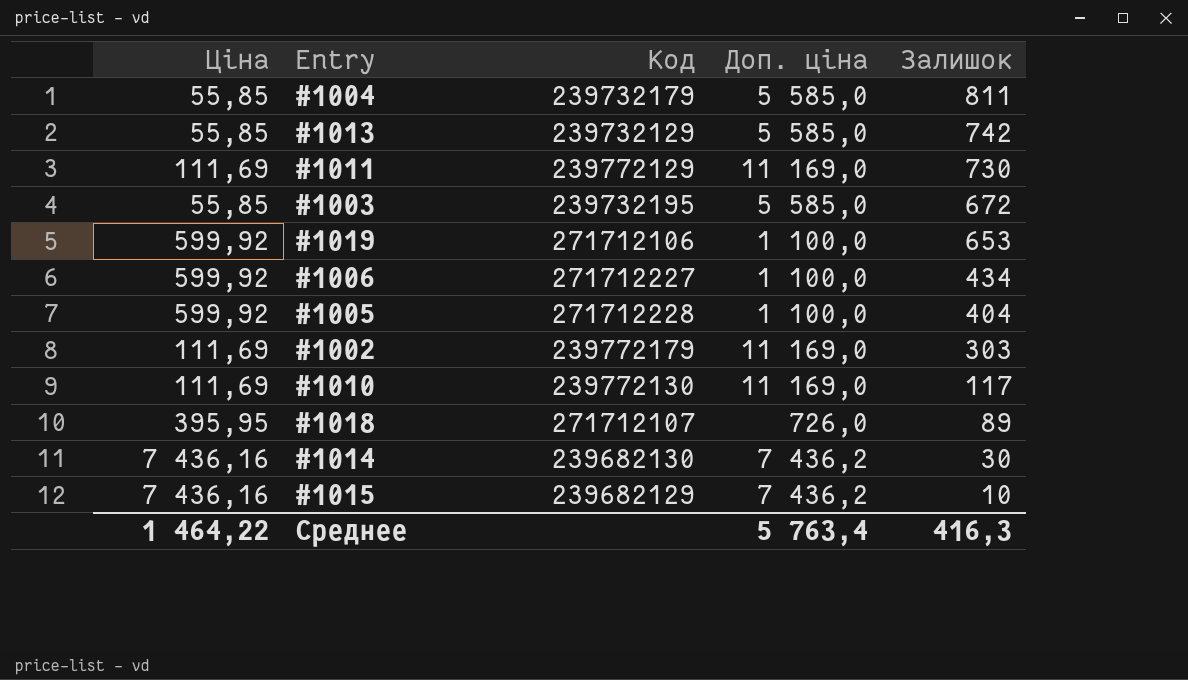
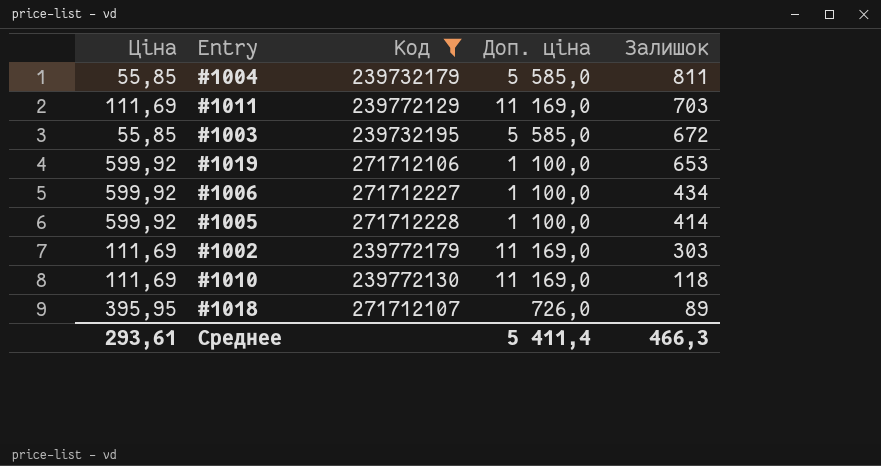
filter: none -> Код >= 239732179
#1011 | Залишок: 730 -> 703
#1005 | Залишок: 404 -> 414
#1010 | Залишок: 117 -> 118
Среднее | Ціна: 1 464,22 -> 293,61
Среднее | Доп. ціна: 5 763,4 -> 5 411,4
Среднее | Залишок: 416,3 -> 466,3

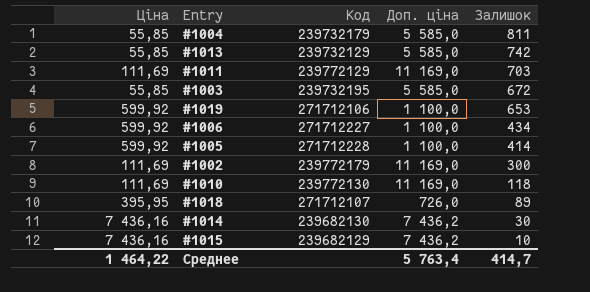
filter: Код >= 239732179 -> none
#1002 | Залишок: 303 -> 300
Среднее | Ціна: 293,61 -> 1 464,22
Среднее | Доп. ціна: 5 411,4 -> 5 763,4
Среднее | Залишок: 466,3 -> 414,7

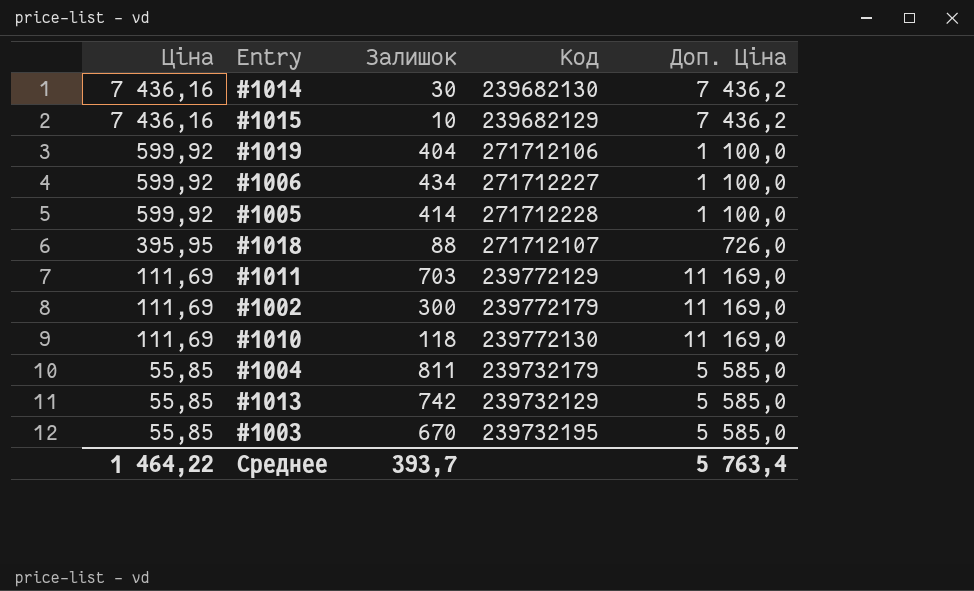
row order: Залишок descending -> Ціна descending
column Залишок | position: 5 -> 3
column name: Доп. ціна -> Доп. Ціна
#1019 | Залишок: 653 -> 404
#1018 | Залишок: 89 -> 88
#1003 | Залишок: 672 -> 670
Среднее | Залишок: 414,7 -> 393,7

